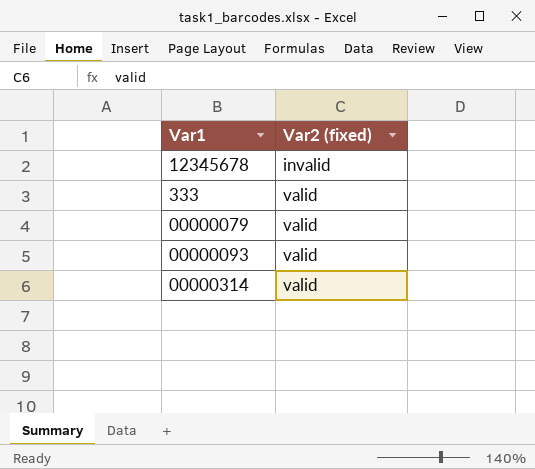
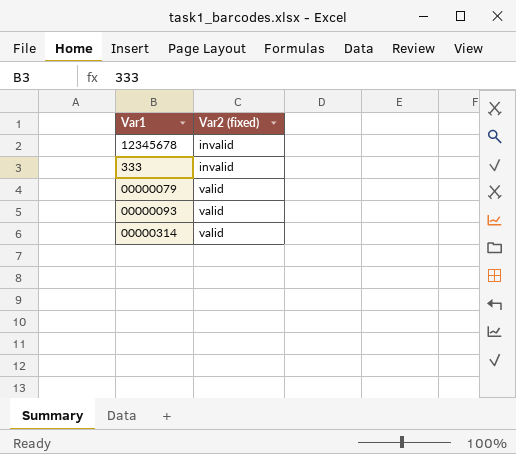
333 | Var2 (fixed): valid -> invalid

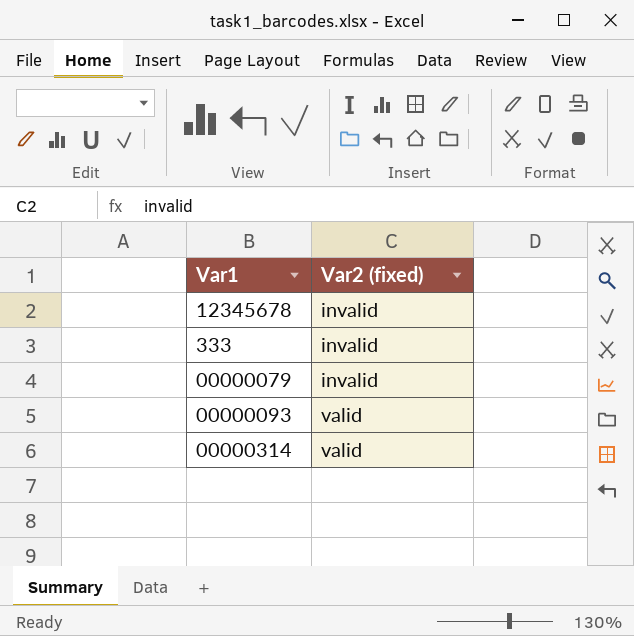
00000079 | Var2 (fixed): valid -> invalid

